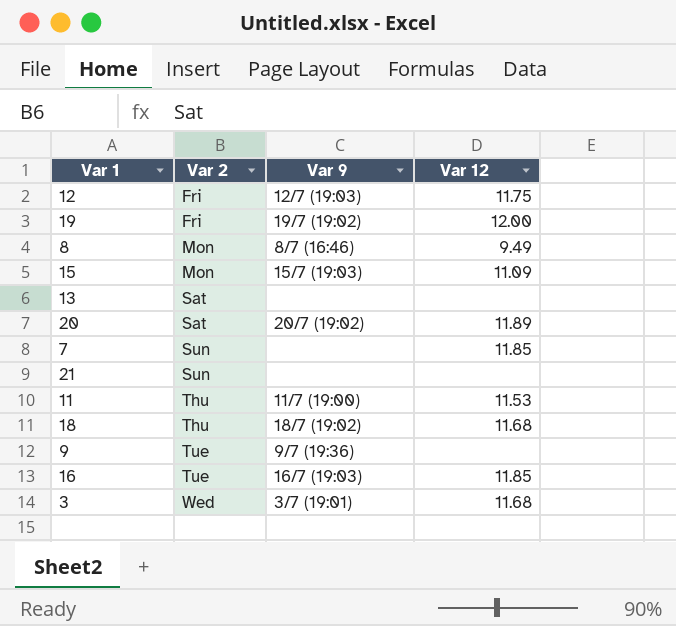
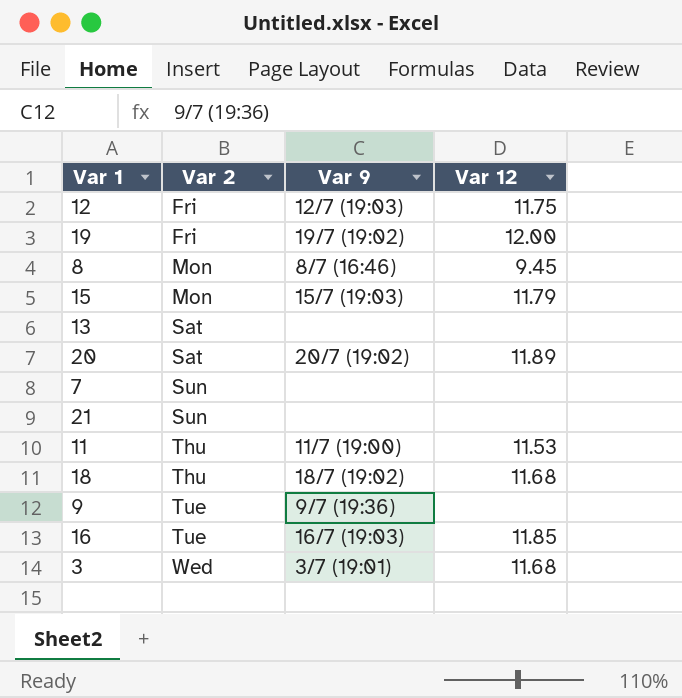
8 | Var 12: 9.49 -> 9.45
15 | Var 12: 11.09 -> 11.79
7 | Var 12: 11.85 -> none

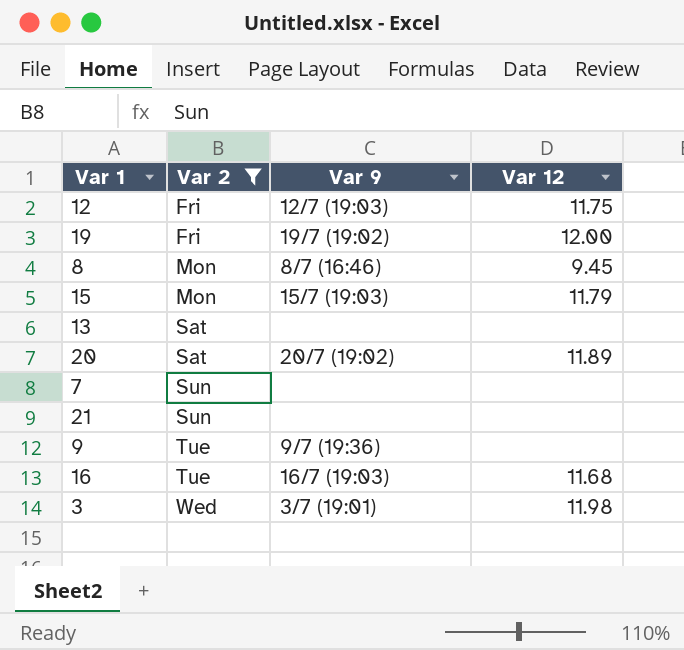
filter: none -> Var 2 != Thu
16 | Var 12: 11.85 -> 11.68
3 | Var 12: 11.68 -> 11.98

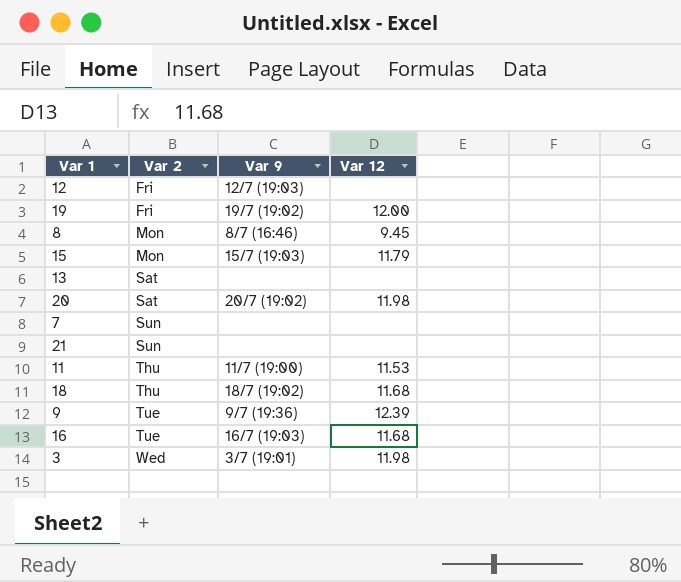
filter: Var 2 != Thu -> none
12 | Var 12: 11.75 -> none
20 | Var 12: 11.89 -> 11.98
9 | Var 12: none -> 12.39

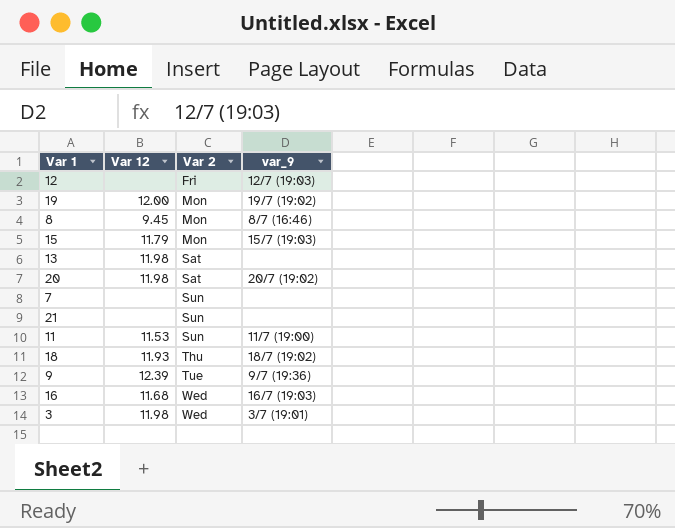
column Var 12 | position: 4 -> 2
column name: Var 9 -> var_9
19 | Var 2: Fri -> Mon
13 | Var 12: none -> 11.98
11 | Var 2: Thu -> Sun
18 | Var 12: 11.68 -> 11.93
16 | Var 2: Tue -> Wed

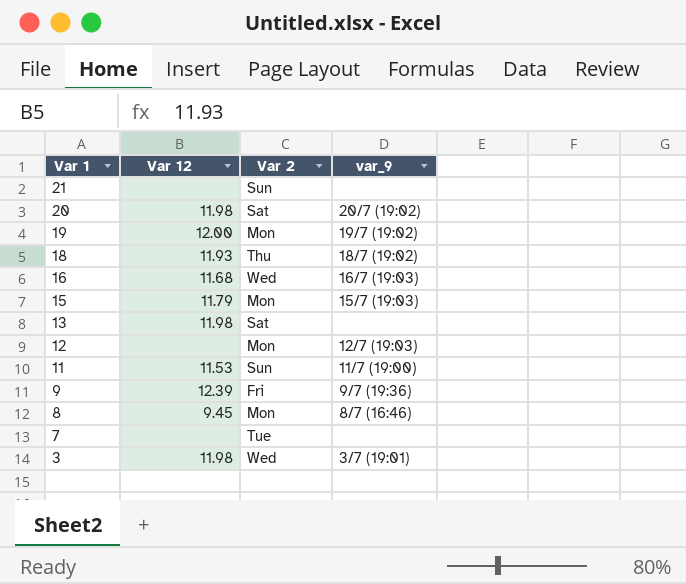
row order: Var 2 ascending -> Var 1 descending
12 | Var 2: Fri -> Mon
9 | Var 2: Tue -> Fri
7 | Var 2: Sun -> Tue

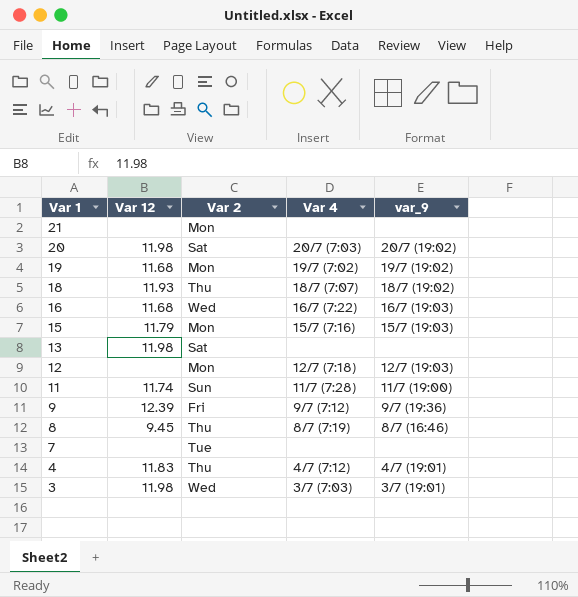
column Var 4 | position: none -> 4
21 | Var 2: Sun -> Mon
19 | Var 12: 12.00 -> 11.68
11 | Var 12: 11.53 -> 11.74
8 | Var 2: Mon -> Thu
row 4: none -> 11.83 | Thu | 4/7 (7:12) | 4/7 (19:01)

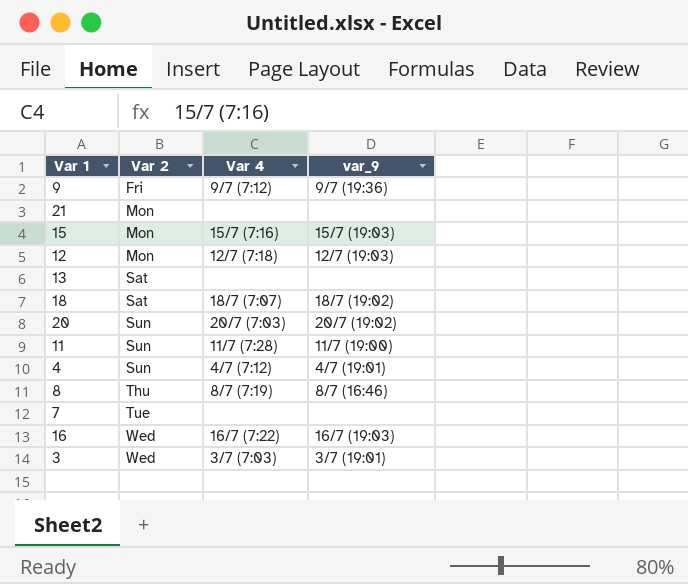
row order: Var 1 descending -> Var 2 ascending
column Var 12 | position: 2 -> none
row 19: 11.68 | Mon | 19/7 (7:02) | 19/7 (19:02) -> none
18 | Var 2: Thu -> Sat
20 | Var 2: Sat -> Sun
4 | Var 2: Thu -> Sun

